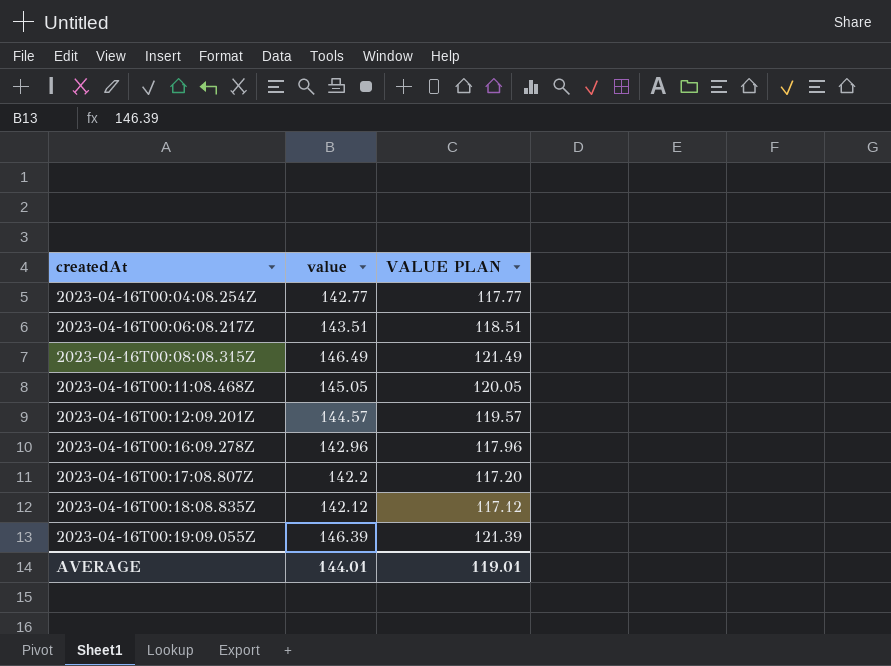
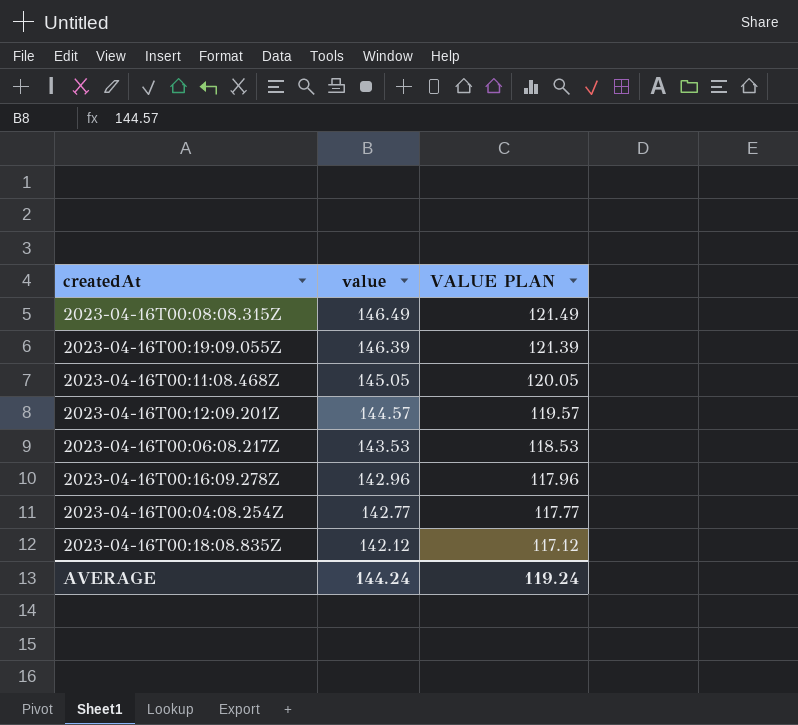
row order: createdAt ascending -> value descending
row 2023-04-16T00:17:08.807Z: 142.2 | 117.20 -> none
2023-04-16T00:06:08.217Z | value: 143.51 -> 143.53
2023-04-16T00:06:08.217Z | VALUE PLAN: 118.51 -> 118.53
AVERAGE | value: 144.01 -> 144.24
AVERAGE | VALUE PLAN: 119.01 -> 119.24

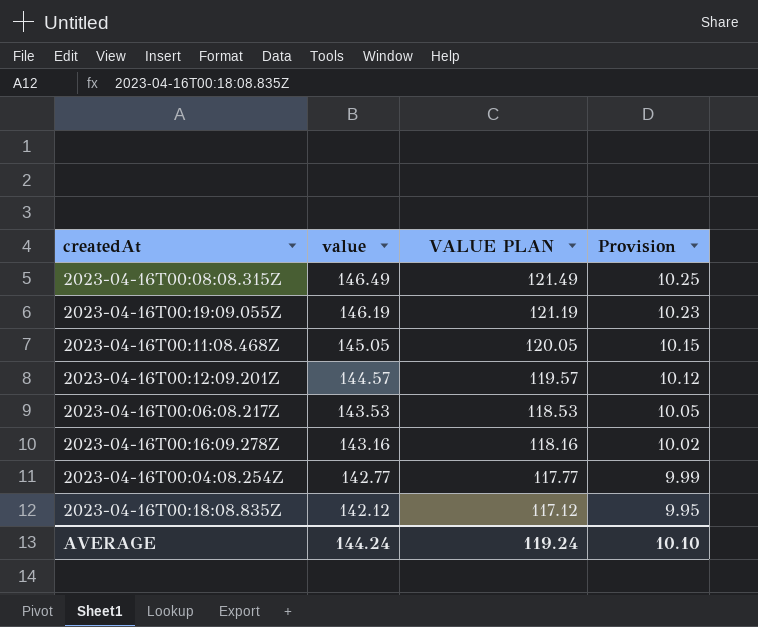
column Provision | formula: none -> [value] * 0.07
2023-04-16T00:19:09.055Z | value: 146.39 -> 146.19
2023-04-16T00:19:09.055Z | VALUE PLAN: 121.39 -> 121.19
2023-04-16T00:16:09.278Z | value: 142.96 -> 143.16
2023-04-16T00:16:09.278Z | VALUE PLAN: 117.96 -> 118.16

